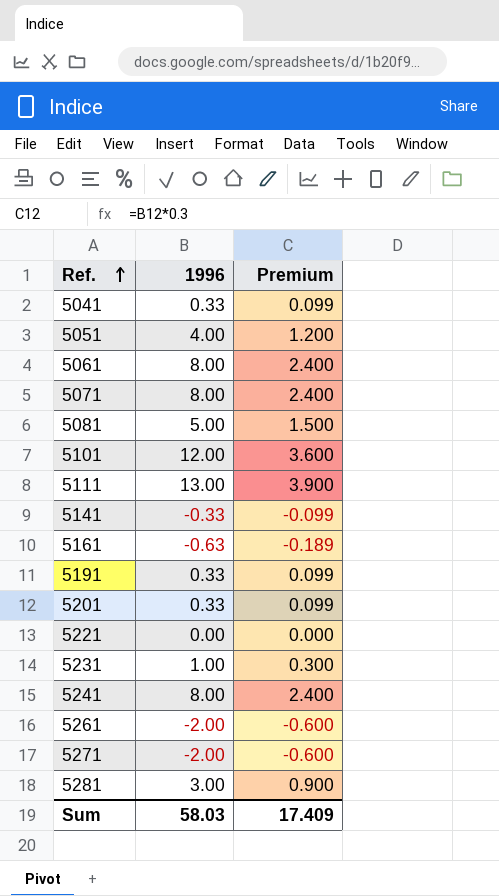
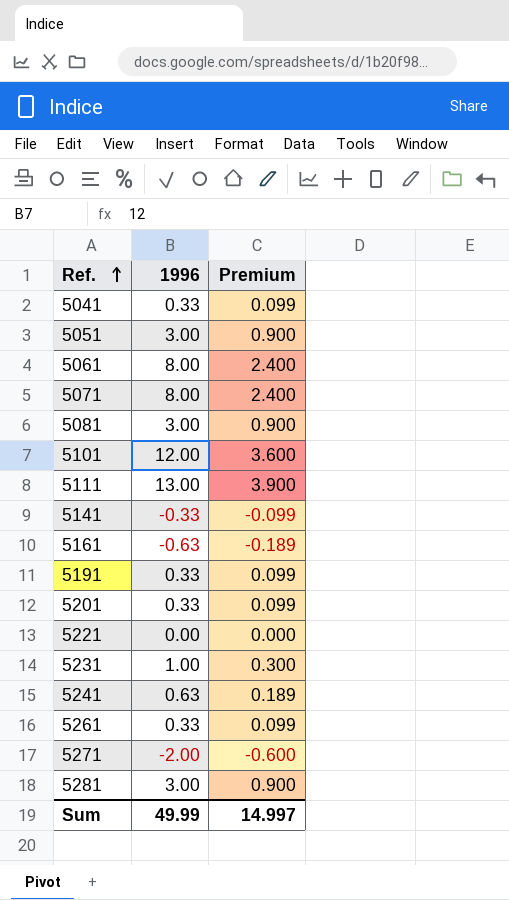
5051 | 1996: 4.00 -> 3.00
5051 | Premium: 1.200 -> 0.900
5081 | 1996: 5.00 -> 3.00
5081 | Premium: 1.500 -> 0.900
5241 | 1996: 8.00 -> 0.63
5241 | Premium: 2.400 -> 0.189
5261 | 1996: -2.00 -> 0.33
5261 | Premium: -0.600 -> 0.099
Sum | 1996: 58.03 -> 49.99
Sum | Premium: 17.409 -> 14.997

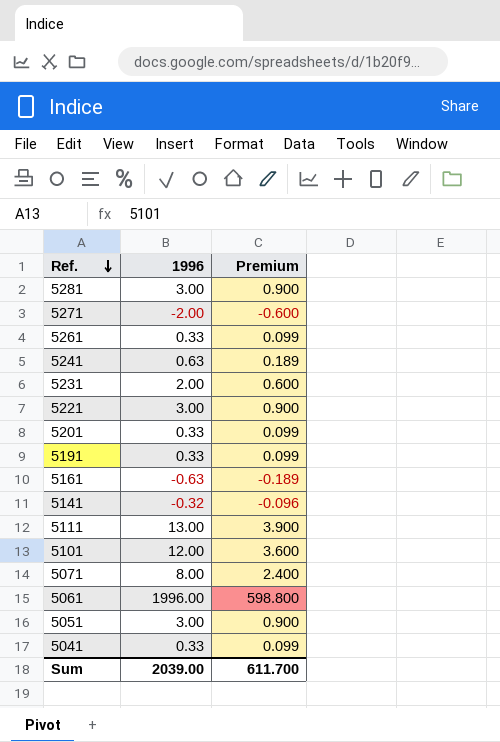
row order: Ref. ascending -> Ref. descending
row 5081: 3.00 | 0.900 -> none
5231 | 1996: 1.00 -> 2.00
5231 | Premium: 0.300 -> 0.600
5221 | 1996: 0.00 -> 3.00
5221 | Premium: 0.000 -> 0.900
5141 | 1996: -0.33 -> -0.32
5141 | Premium: -0.099 -> -0.096
5061 | 1996: 8.00 -> 1996.00
5061 | Premium: 2.400 -> 598.800
Sum | 1996: 49.99 -> 2039.00
Sum | Premium: 14.997 -> 611.700

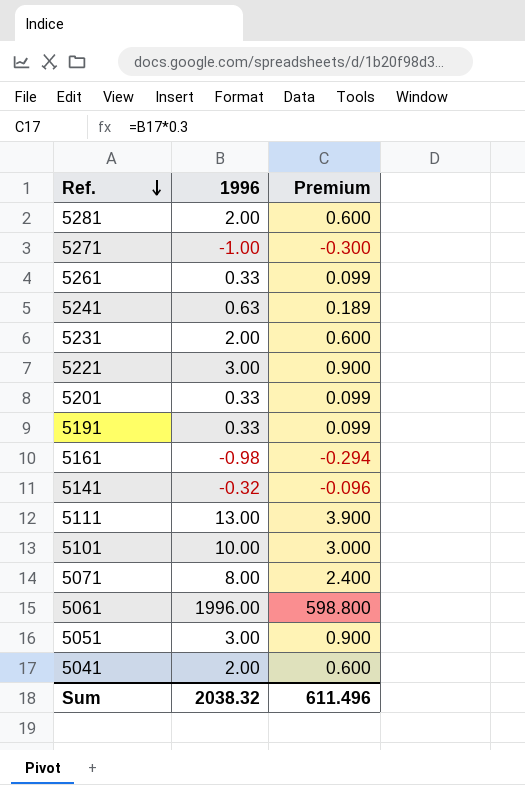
5281 | 1996: 3.00 -> 2.00
5281 | Premium: 0.900 -> 0.600
5271 | 1996: -2.00 -> -1.00
5271 | Premium: -0.600 -> -0.300
5161 | 1996: -0.63 -> -0.98
5161 | Premium: -0.189 -> -0.294
5101 | 1996: 12.00 -> 10.00
5101 | Premium: 3.600 -> 3.000
5041 | 1996: 0.33 -> 2.00
5041 | Premium: 0.099 -> 0.600
Sum | 1996: 2039.00 -> 2038.32
Sum | Premium: 611.700 -> 611.496

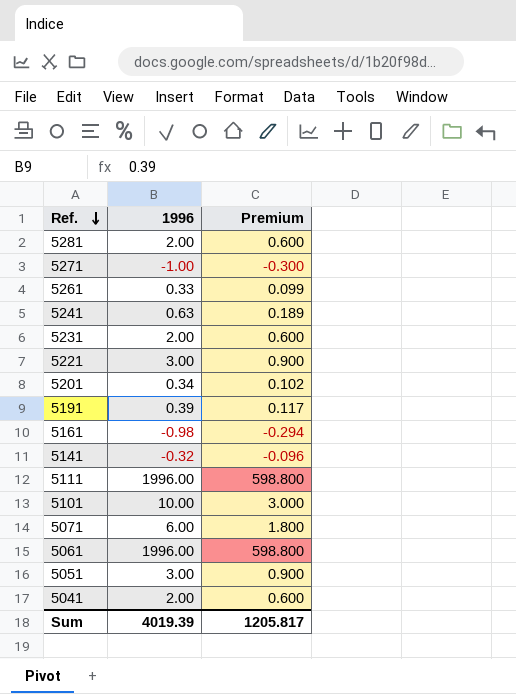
5201 | 1996: 0.33 -> 0.34
5201 | Premium: 0.099 -> 0.102
5191 | 1996: 0.33 -> 0.39
5191 | Premium: 0.099 -> 0.117
5111 | 1996: 13.00 -> 1996.00
5111 | Premium: 3.900 -> 598.800
5071 | 1996: 8.00 -> 6.00
5071 | Premium: 2.400 -> 1.800
Sum | 1996: 2038.32 -> 4019.39
Sum | Premium: 611.496 -> 1205.817

